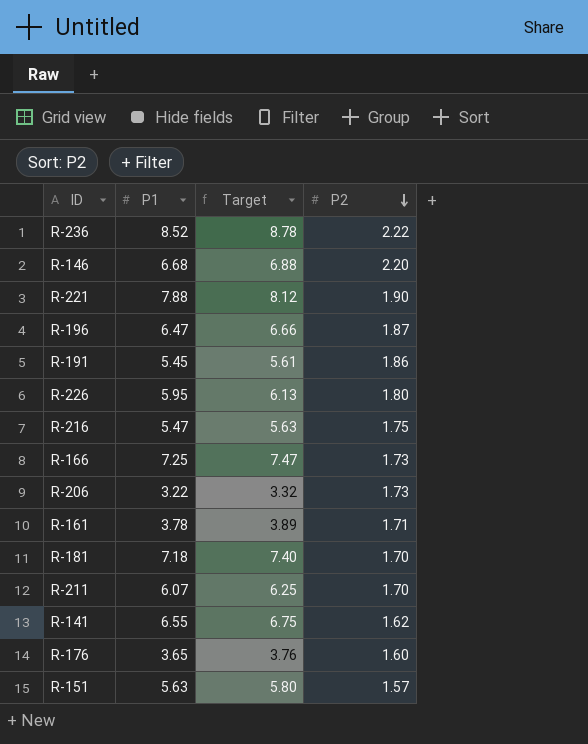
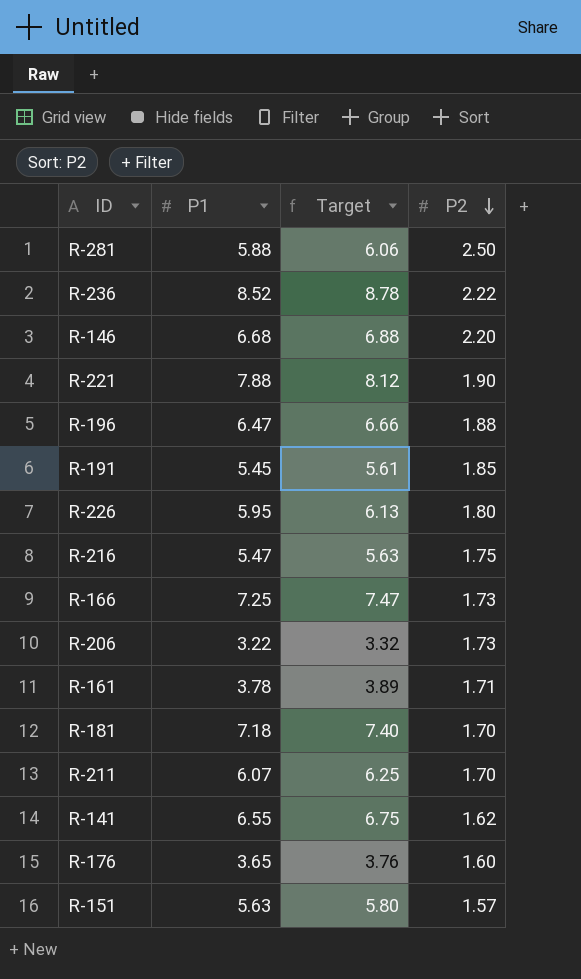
row R-281: none -> 5.88 | 6.06 | 2.50
R-196 | P2: 1.87 -> 1.88
R-191 | P2: 1.86 -> 1.85

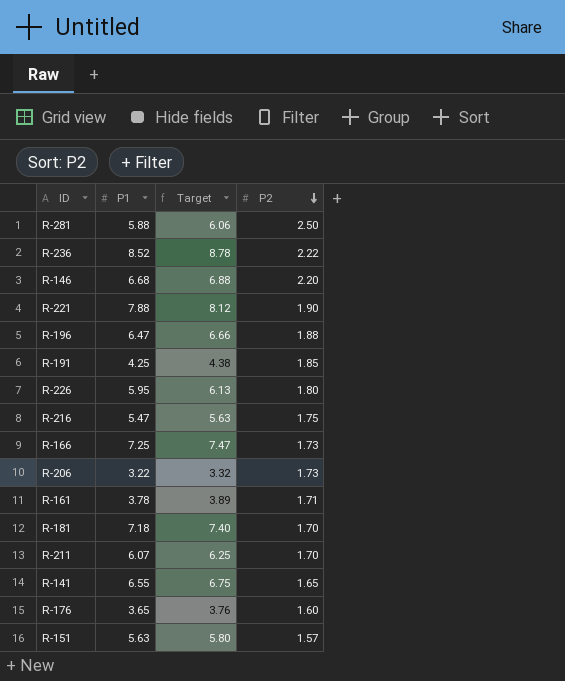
R-191 | P1: 5.45 -> 4.25
R-191 | Target: 5.61 -> 4.38
R-141 | P2: 1.62 -> 1.65

